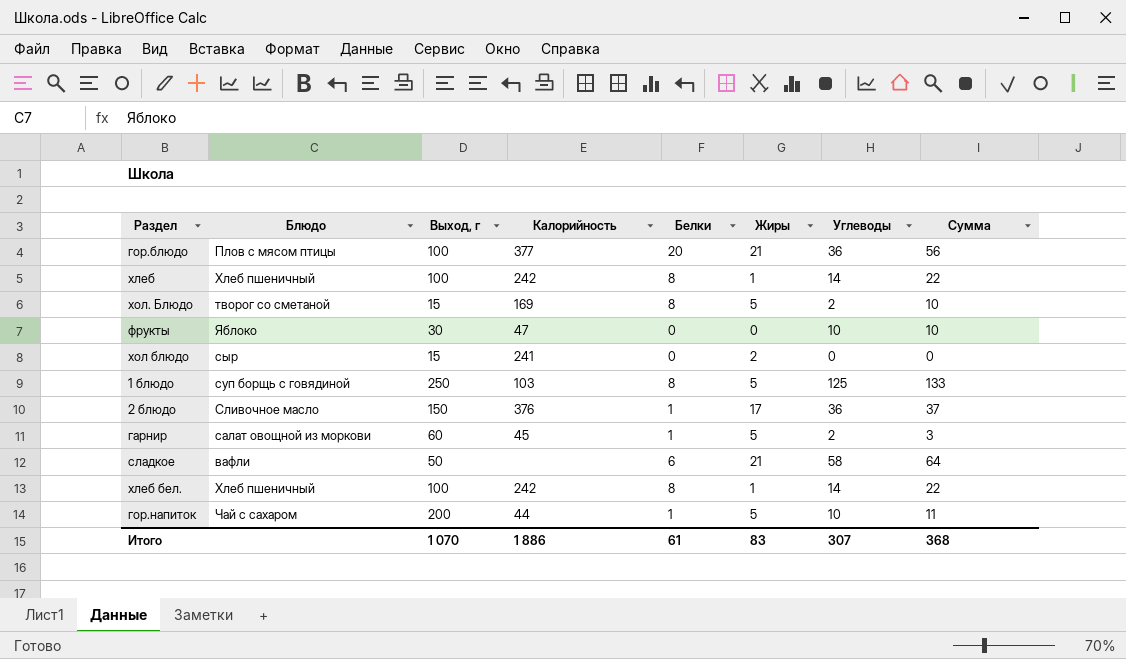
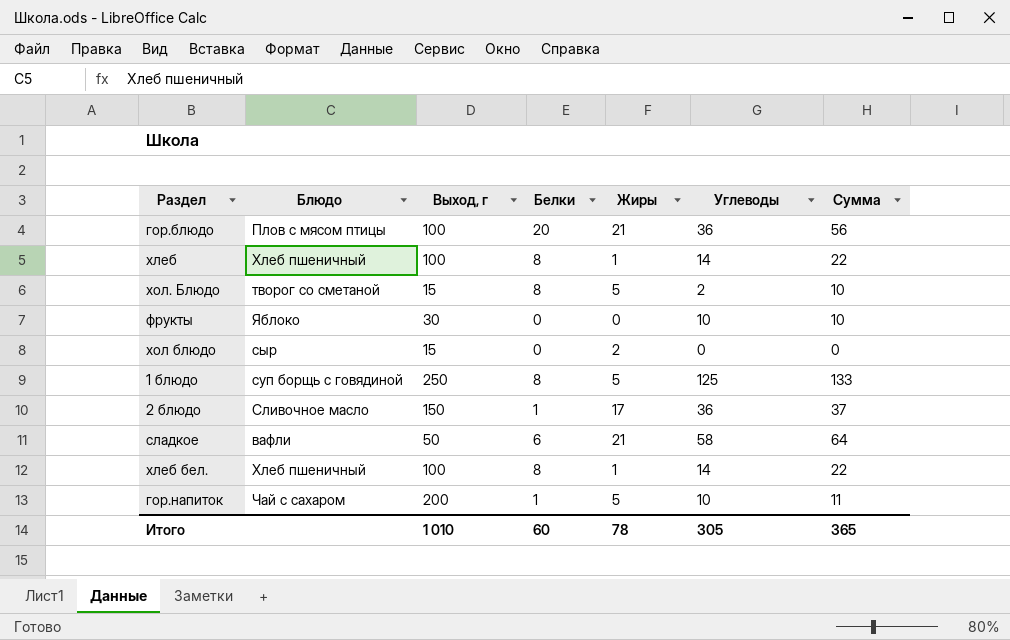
column Калорийность | position: 4 -> none
row гарнир: салат овощной из моркови | 60 | 45 | 1 | 5 | 2 | 3 -> none
Итого | Выход, г: 1 070 -> 1 010
Итого | Белки: 61 -> 60
Итого | Жиры: 83 -> 78
Итого | Углеводы: 307 -> 305
Итого | Сумма: 368 -> 365

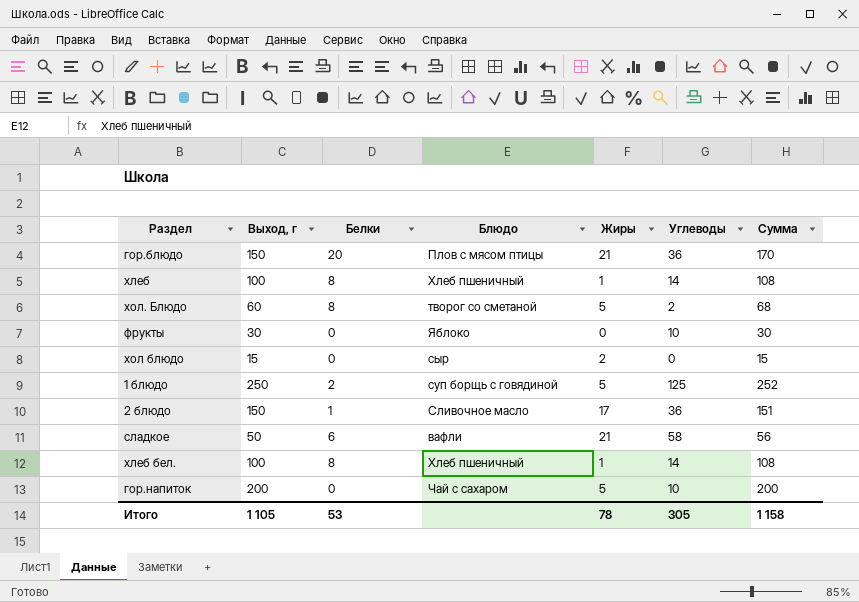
column Блюдо | position: 2 -> 4
column Сумма | formula: [Белки] + [Углеводы] -> [Выход, г] + [Белки]
гор.блюдо | Выход, г: 100 -> 150
хол. Блюдо | Выход, г: 15 -> 60
1 блюдо | Белки: 8 -> 2
гор.напиток | Белки: 1 -> 0
Итого | Выход, г: 1 010 -> 1 105
Итого | Белки: 60 -> 53
Итого | Сумма: 365 -> 1 158

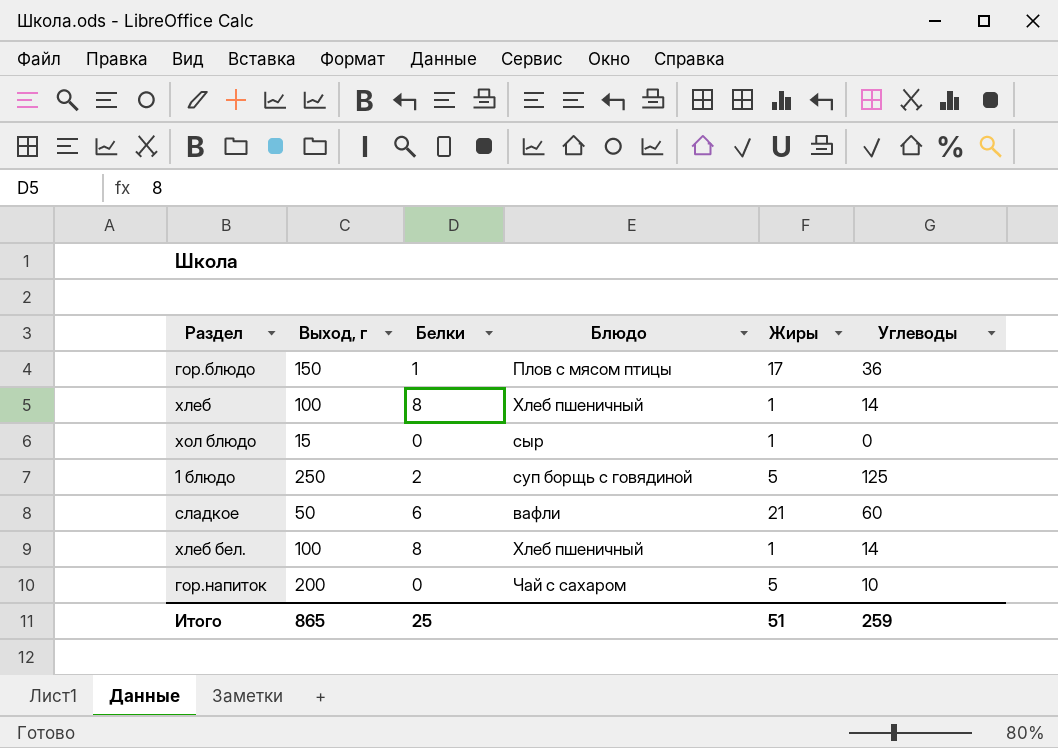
column Сумма | formula: [Выход, г] + [Белки] -> none
row хол. Блюдо: 60 | 8 | творог со сметаной | 5 | 2 | 68 -> none
row фрукты: 30 | 0 | Яблоко | 0 | 10 | 30 -> none
row 2 блюдо: 150 | 1 | Сливочное масло | 17 | 36 | 151 -> none
гор.блюдо | Белки: 20 -> 1
гор.блюдо | Жиры: 21 -> 17
хол блюдо | Жиры: 2 -> 1
сладкое | Углеводы: 58 -> 60
Итого | Выход, г: 1 105 -> 865
Итого | Белки: 53 -> 25
Итого | Жиры: 78 -> 51
Итого | Углеводы: 305 -> 259

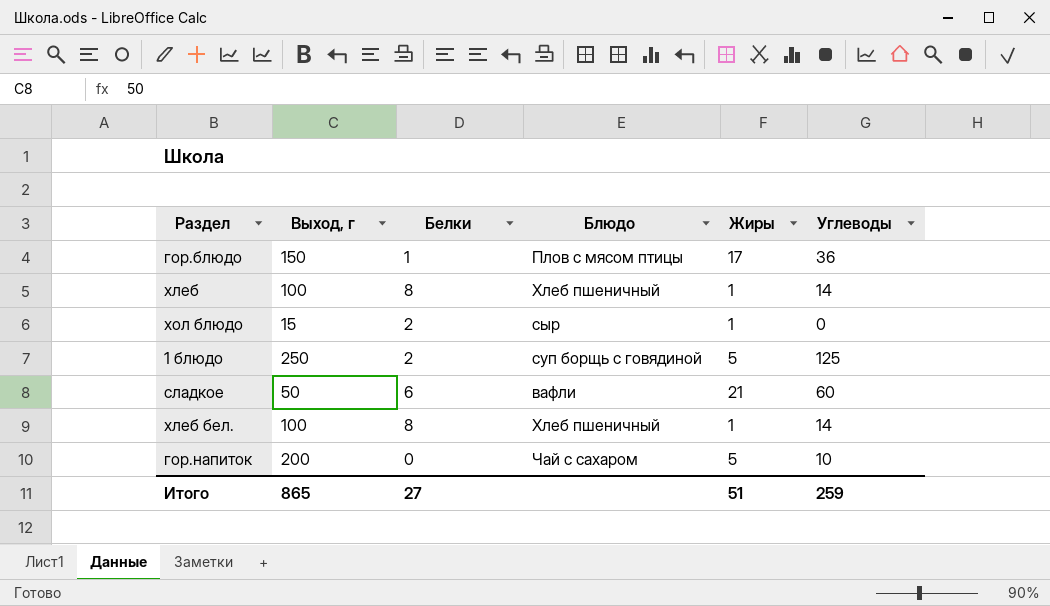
хол блюдо | Белки: 0 -> 2
Итого | Белки: 25 -> 27

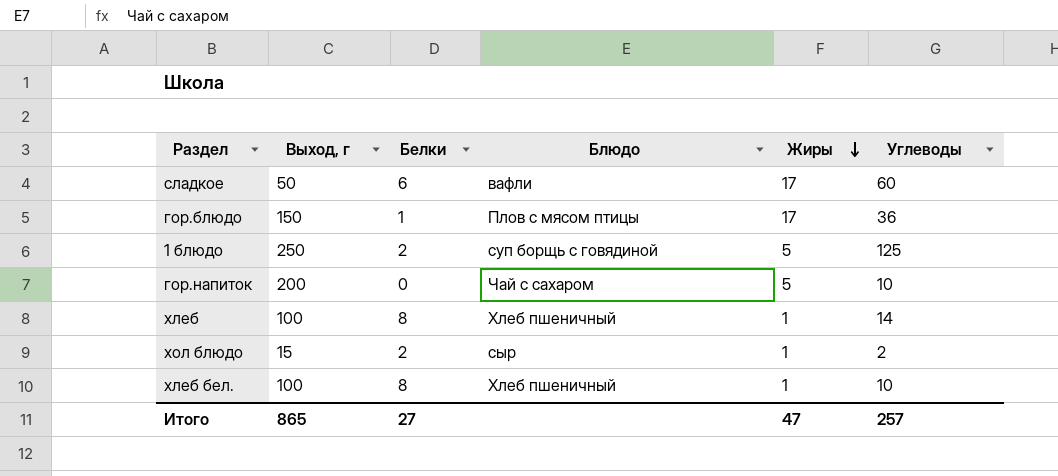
row order: none -> Жиры descending
сладкое | Жиры: 21 -> 17
хол блюдо | Углеводы: 0 -> 2
хлеб бел. | Углеводы: 14 -> 10
Итого | Жиры: 51 -> 47
Итого | Углеводы: 259 -> 257

